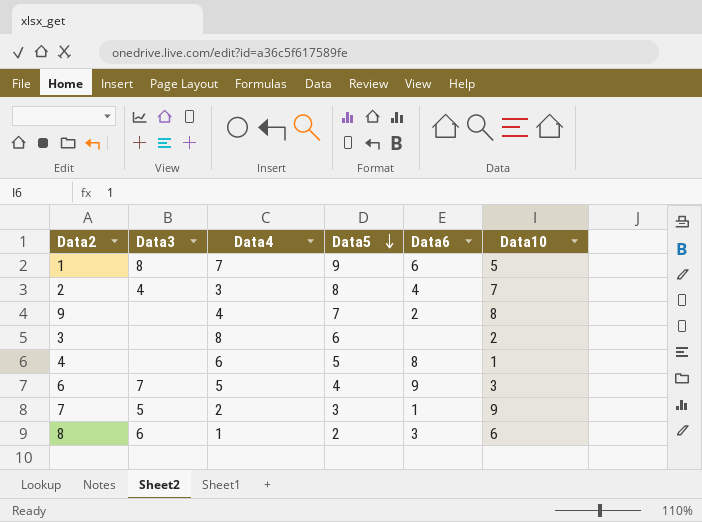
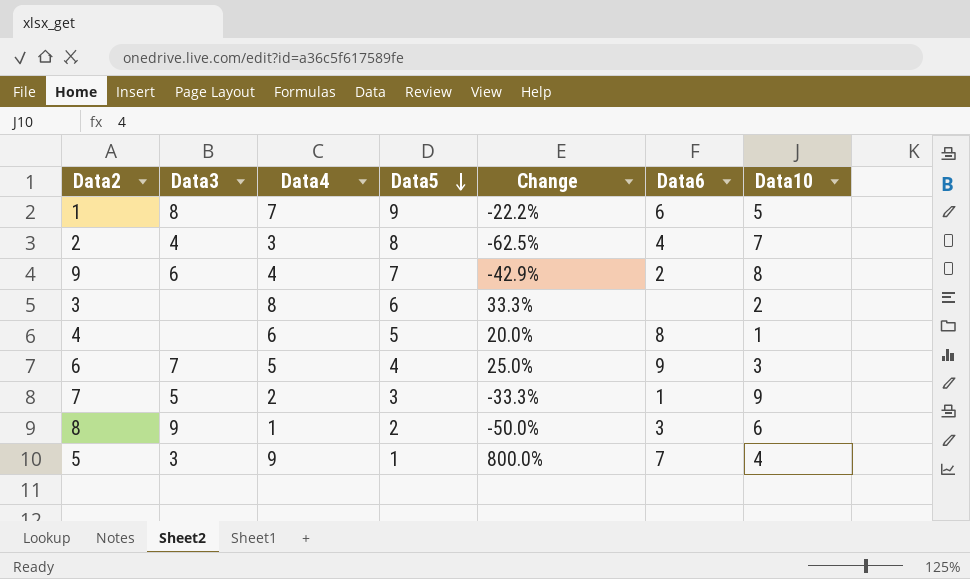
column Change | formula: none -> ([Data4] - [Data5]) / [Data5]
9 | Data3: none -> 6
8 | Data3: 6 -> 9
row 5: none -> 3 | 9 | 1 | 800.0% | 7 | 4

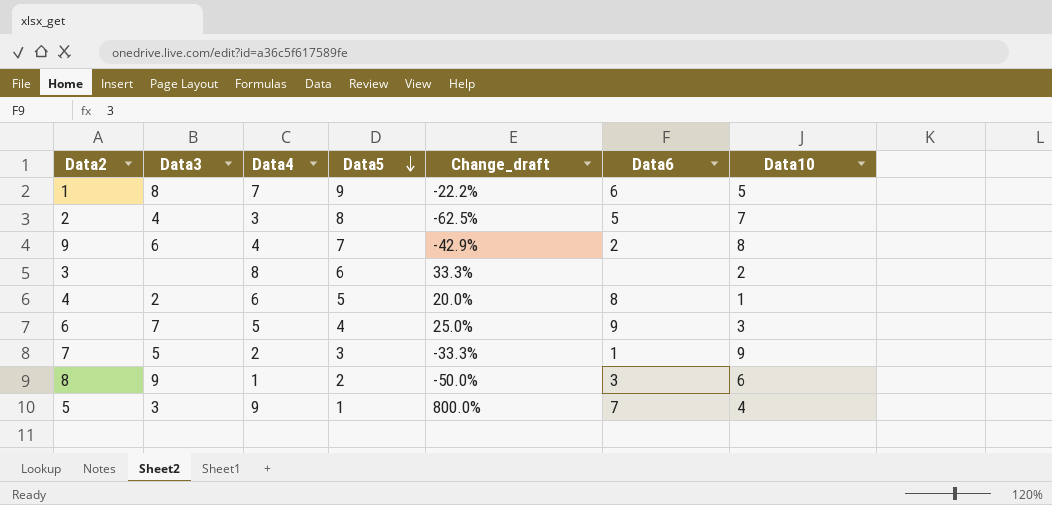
column name: Change -> Change_draft
2 | Data6: 4 -> 5
4 | Data3: none -> 2

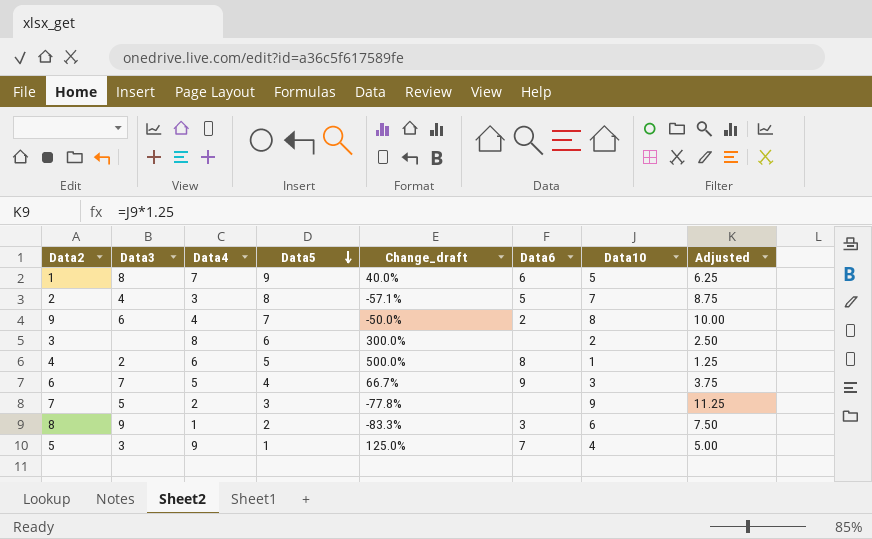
column Change_draft | formula: ([Data4] - [Data5]) / [Data5] -> ([Data4] - [Data10]) / [Data10]
column Adjusted | formula: none -> [Data10] * 1.25
7 | Data6: 1 -> none

